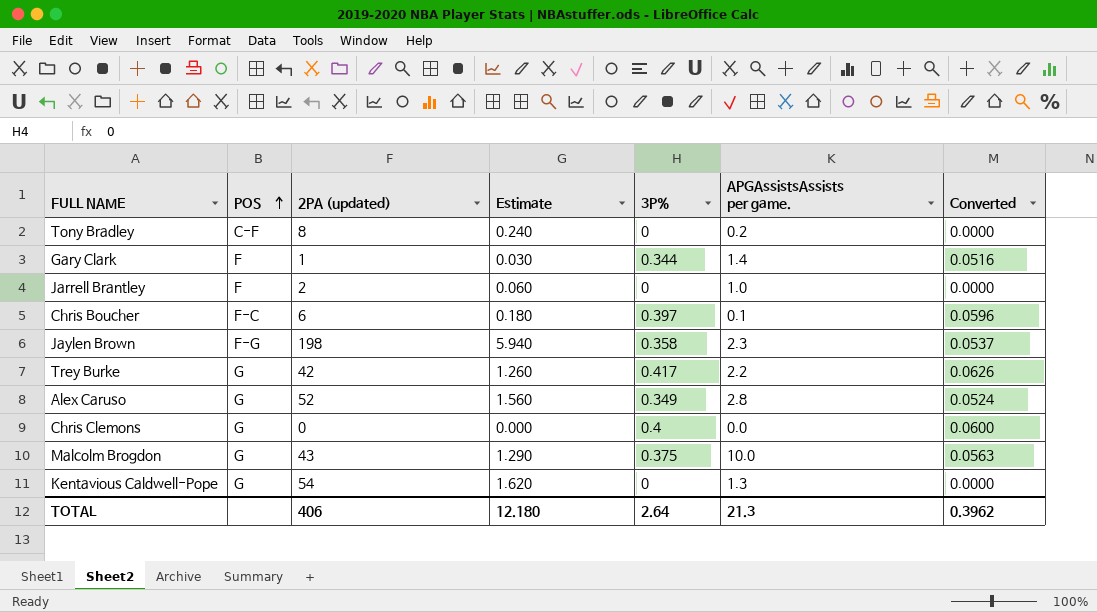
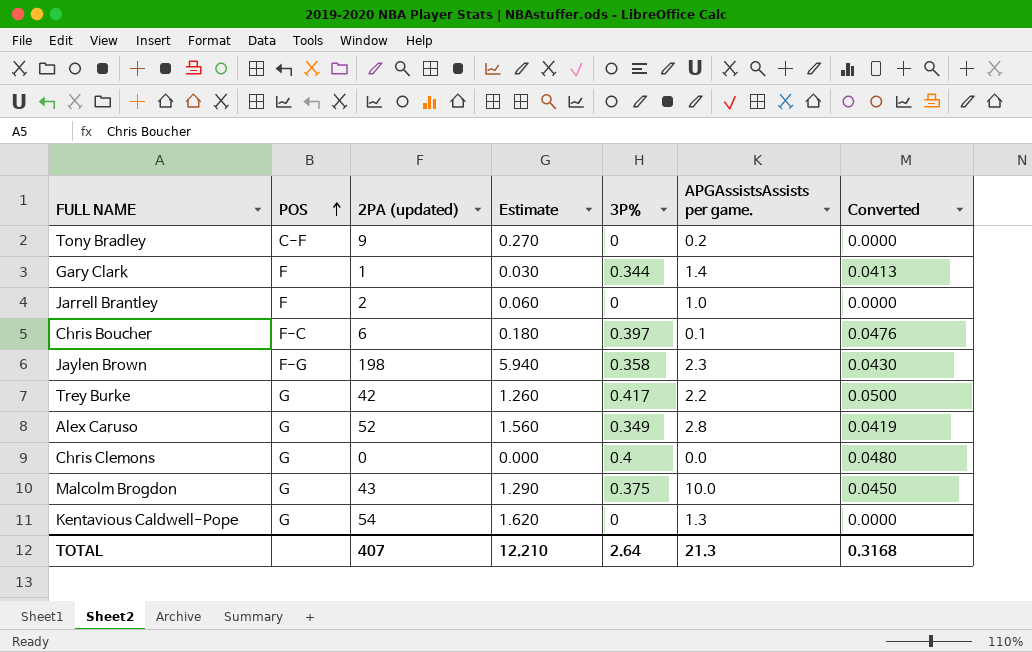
column Converted | formula: [3P%] * 0.15 -> [3P%] * 0.12
Tony Bradley | 2PA (updated): 8 -> 9
Tony Bradley | Estimate: 0.240 -> 0.270
TOTAL | 2PA (updated): 406 -> 407
TOTAL | Estimate: 12.180 -> 12.210
TOTAL | Converted: 0.3962 -> 0.3168

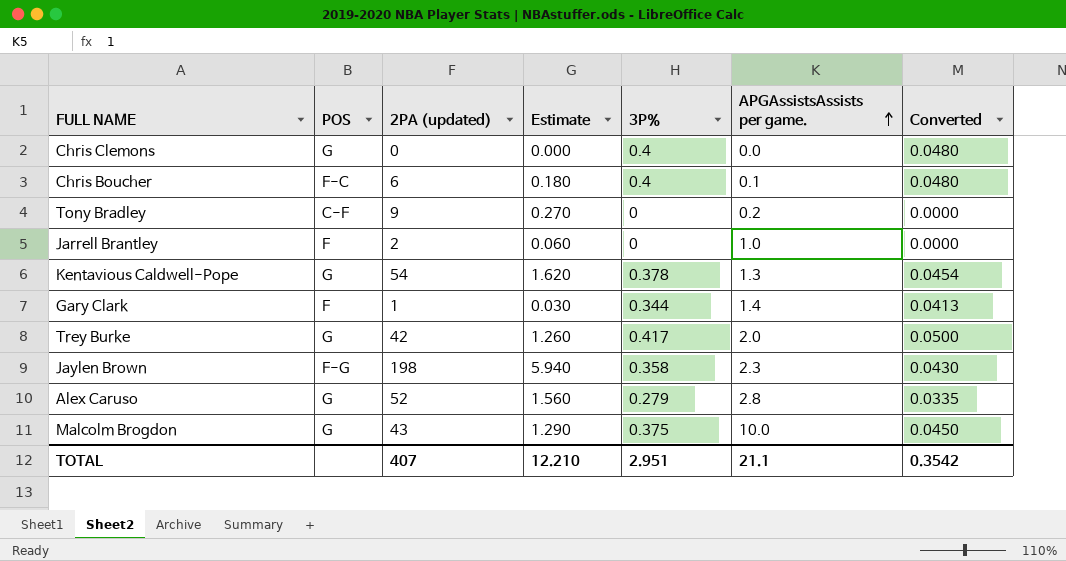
row order: POS ascending -> APGAssistsAssists per game. ascending
Chris Boucher | 3P%: 0.397 -> 0.4
Chris Boucher | Converted: 0.0476 -> 0.0480
Kentavious Caldwell-Pope | 3P%: 0 -> 0.378
Kentavious Caldwell-Pope | Converted: 0.0000 -> 0.0454
Trey Burke | APGAssistsAssists per game.: 2.2 -> 2.0
Alex Caruso | 3P%: 0.349 -> 0.279
Alex Caruso | Converted: 0.0419 -> 0.0335
TOTAL | 3P%: 2.64 -> 2.951
TOTAL | APGAssistsAssists per game.: 21.3 -> 21.1
TOTAL | Converted: 0.3168 -> 0.3542

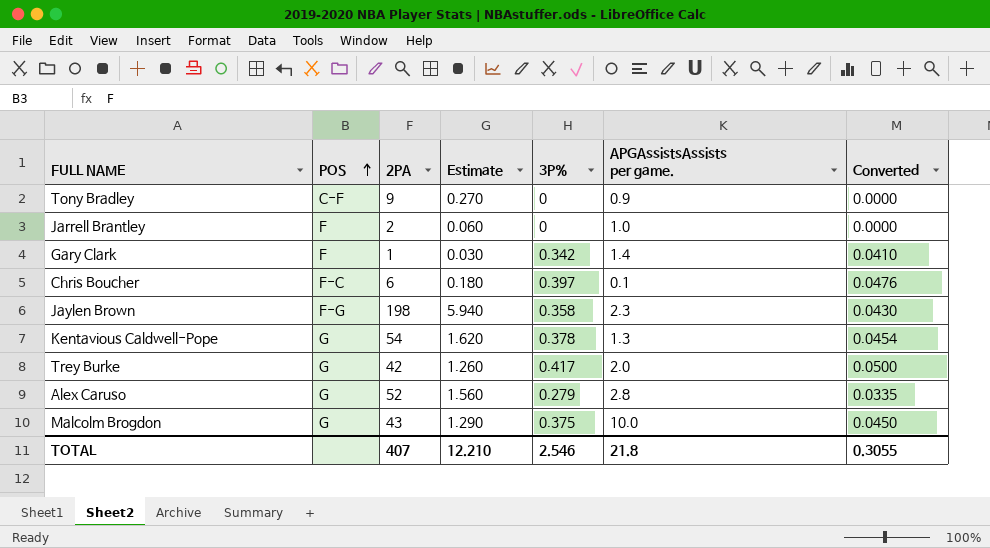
row order: APGAssistsAssists per game. ascending -> POS ascending
column name: 2PA (updated) -> 2PA
row Chris Clemons: G | 0 | 0.000 | 0.4 | 0.0 | 0.0480 -> none
Tony Bradley | APGAssistsAssists per game.: 0.2 -> 0.9
Gary Clark | 3P%: 0.344 -> 0.342
Gary Clark | Converted: 0.0413 -> 0.0410
Chris Boucher | 3P%: 0.4 -> 0.397
Chris Boucher | Converted: 0.0480 -> 0.0476
TOTAL | 3P%: 2.951 -> 2.546
TOTAL | APGAssistsAssists per game.: 21.1 -> 21.8
TOTAL | Converted: 0.3542 -> 0.3055

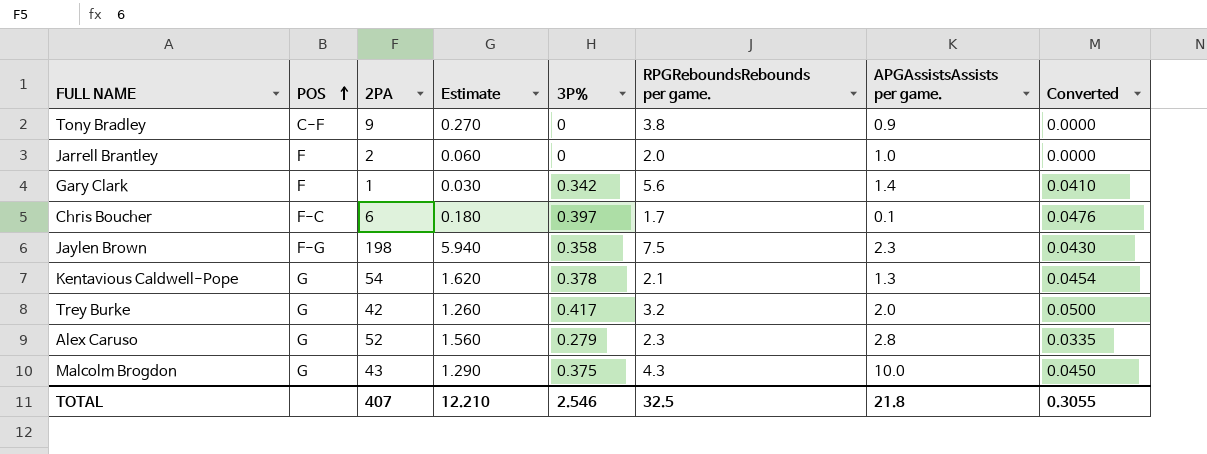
column RPGReboundsRebounds per game. | position: none -> 6

